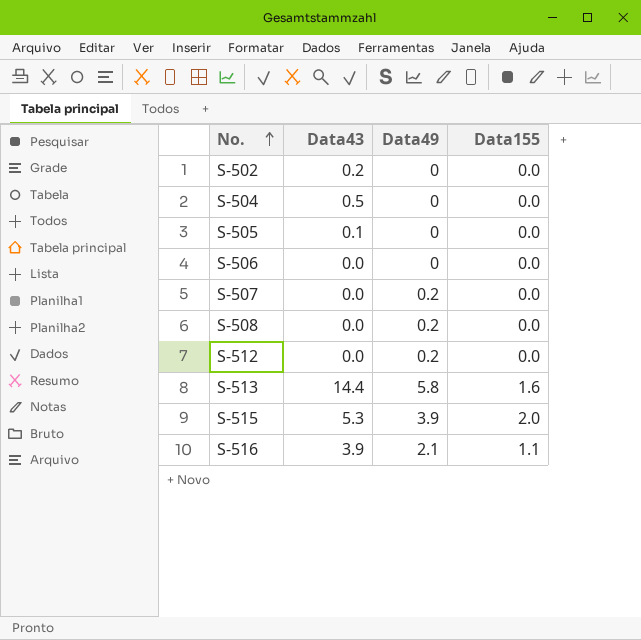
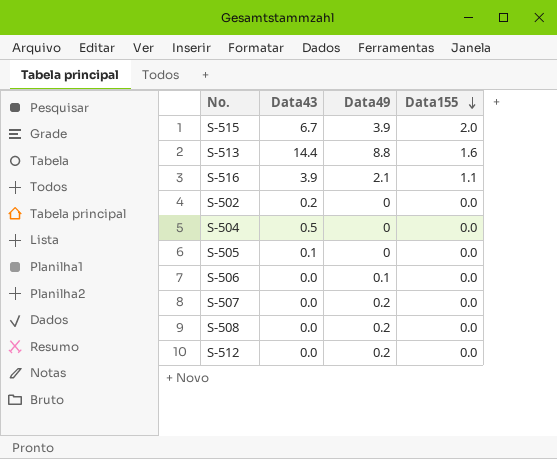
row order: No. ascending -> Data155 descending
S-515 | Data43: 5.3 -> 6.7
S-513 | Data49: 5.8 -> 8.8
S-506 | Data49: 0 -> 0.1

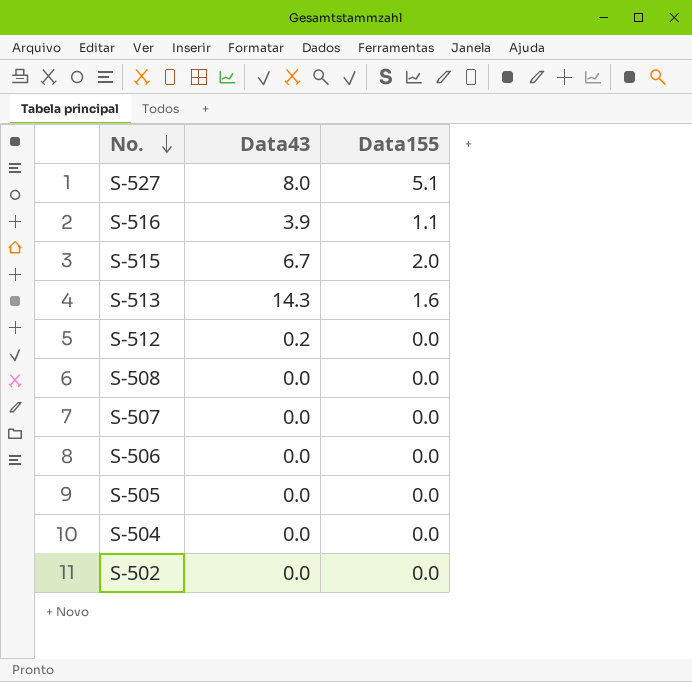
row order: Data155 descending -> No. descending
column Data49 | position: 3 -> none
row S-527: none -> 8.0 | 5.1
S-513 | Data43: 14.4 -> 14.3
S-512 | Data43: 0.0 -> 0.2
S-505 | Data43: 0.1 -> 0.0
S-504 | Data43: 0.5 -> 0.0
S-502 | Data43: 0.2 -> 0.0

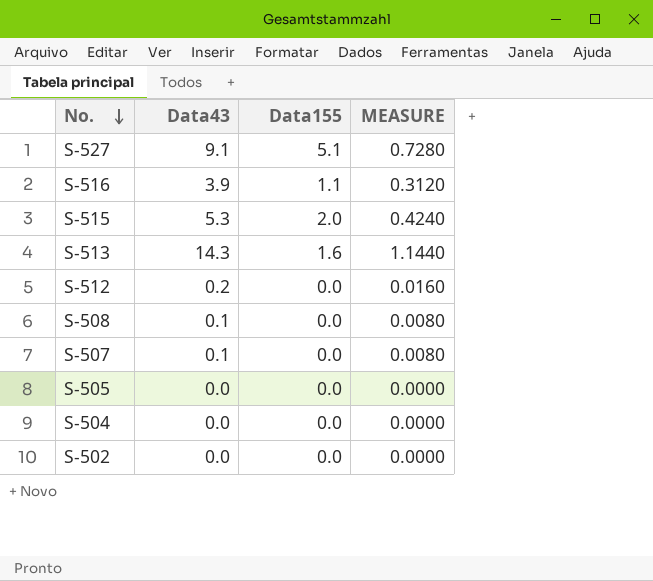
column MEASURE | formula: none -> [Data43] * 0.08
row S-506: 0.0 | 0.0 -> none
S-527 | Data43: 8.0 -> 9.1
S-515 | Data43: 6.7 -> 5.3
S-508 | Data43: 0.0 -> 0.1
S-507 | Data43: 0.0 -> 0.1

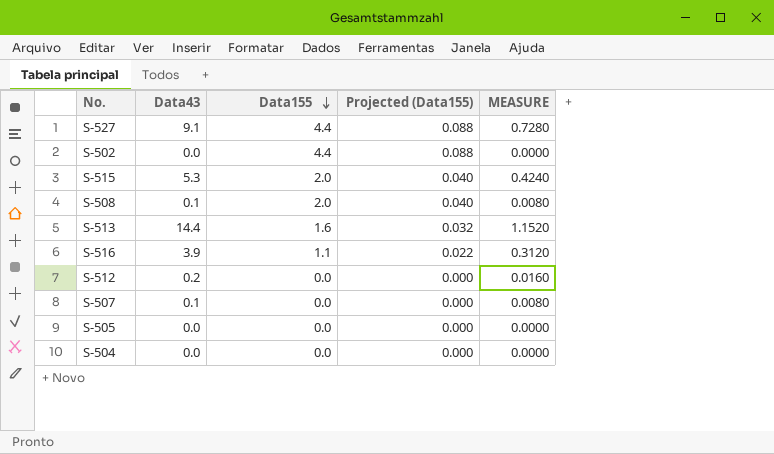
row order: No. descending -> Data155 descending
column Projected (Data155) | formula: none -> [Data155] * 0.02
S-527 | Data155: 5.1 -> 4.4
S-502 | Data155: 0.0 -> 4.4
S-508 | Data155: 0.0 -> 2.0
S-513 | Data43: 14.3 -> 14.4
S-513 | MEASURE: 1.1440 -> 1.1520

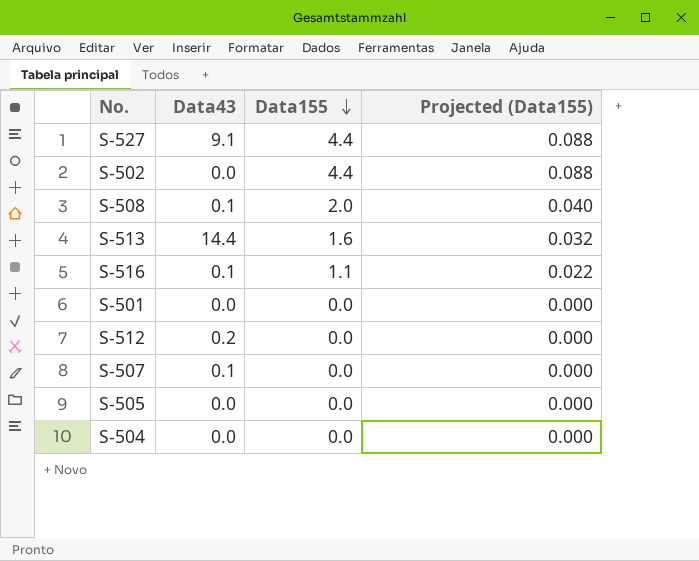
column MEASURE | formula: [Data43] * 0.08 -> none
row S-515: 5.3 | 2.0 | 0.040 | 0.4240 -> none
S-516 | Data43: 3.9 -> 0.1
row S-501: none -> 0.0 | 0.0 | 0.000

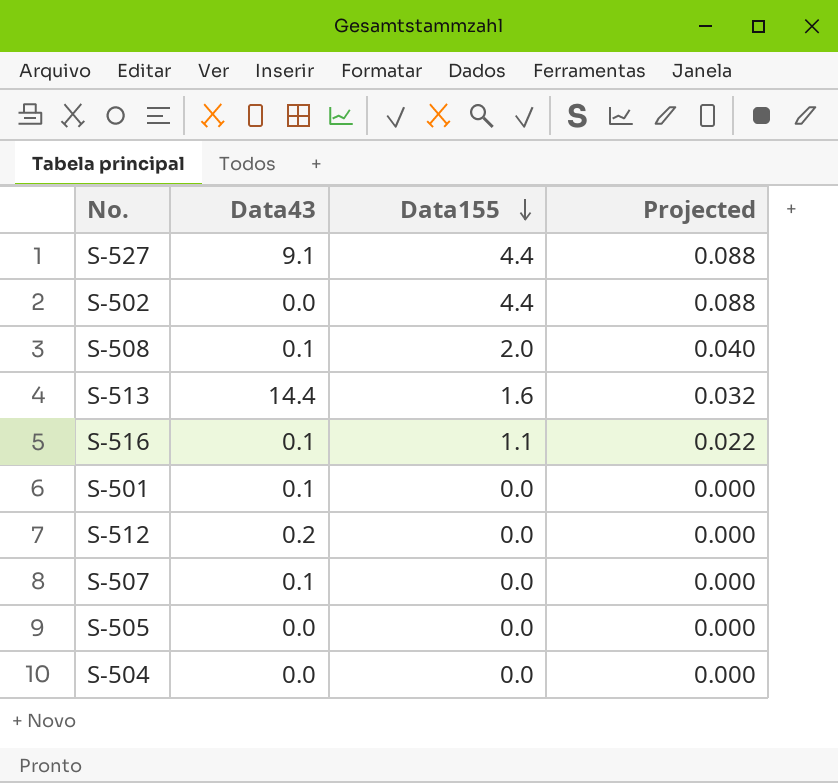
column name: Projected (Data155) -> Projected
S-501 | Data43: 0.0 -> 0.1

